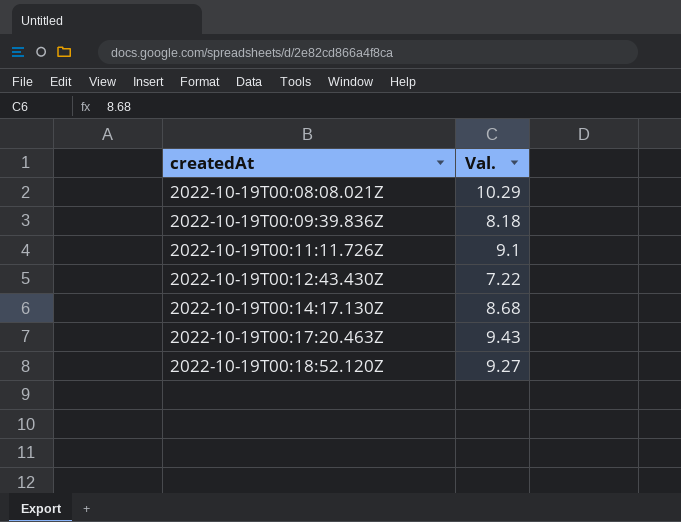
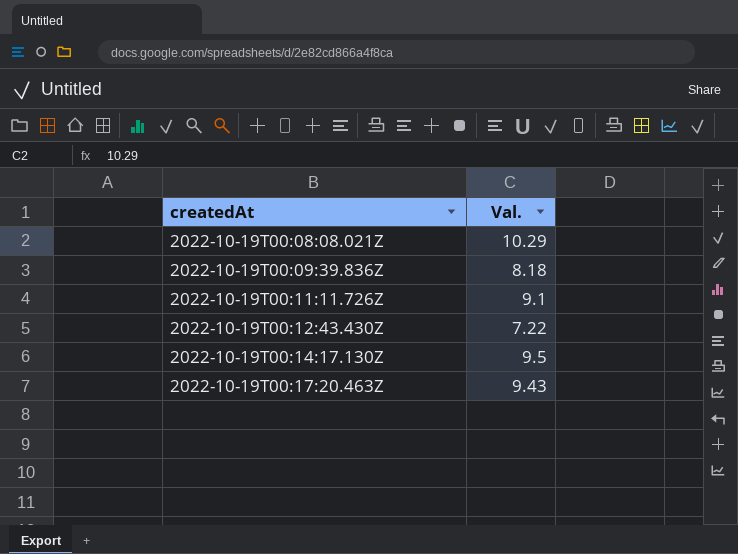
row 2022-10-19T00:18:52.120Z: 9.27 -> none
2022-10-19T00:14:17.130Z | Val.: 8.68 -> 9.5

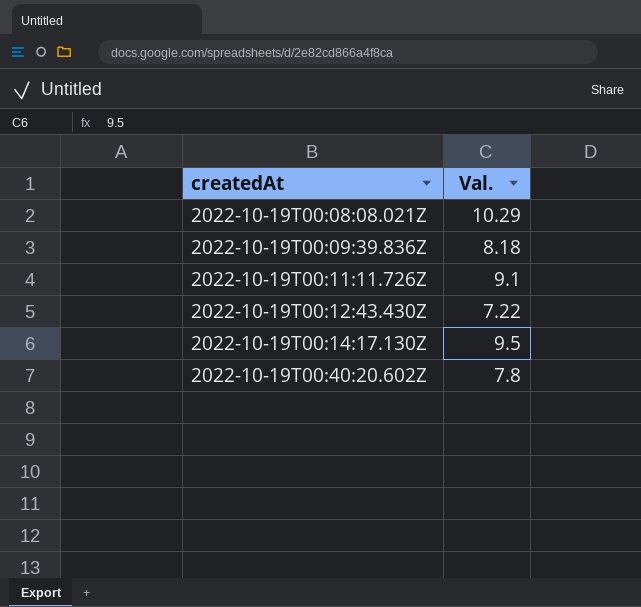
row 2022-10-19T00:17:20.463Z: 9.43 -> none
row 2022-10-19T00:40:20.602Z: none -> 7.8

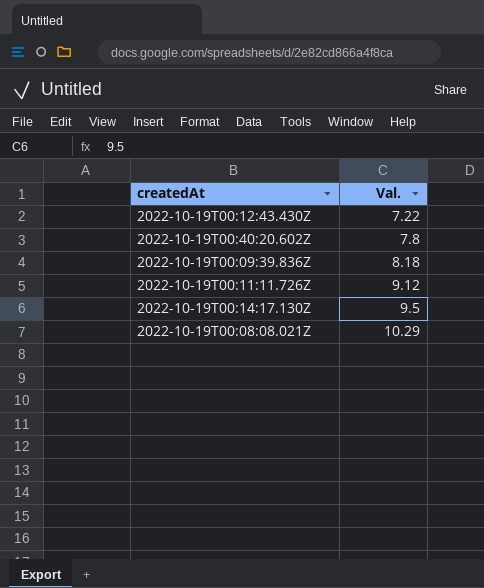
row order: createdAt ascending -> Val. ascending
2022-10-19T00:11:11.726Z | Val.: 9.1 -> 9.12

